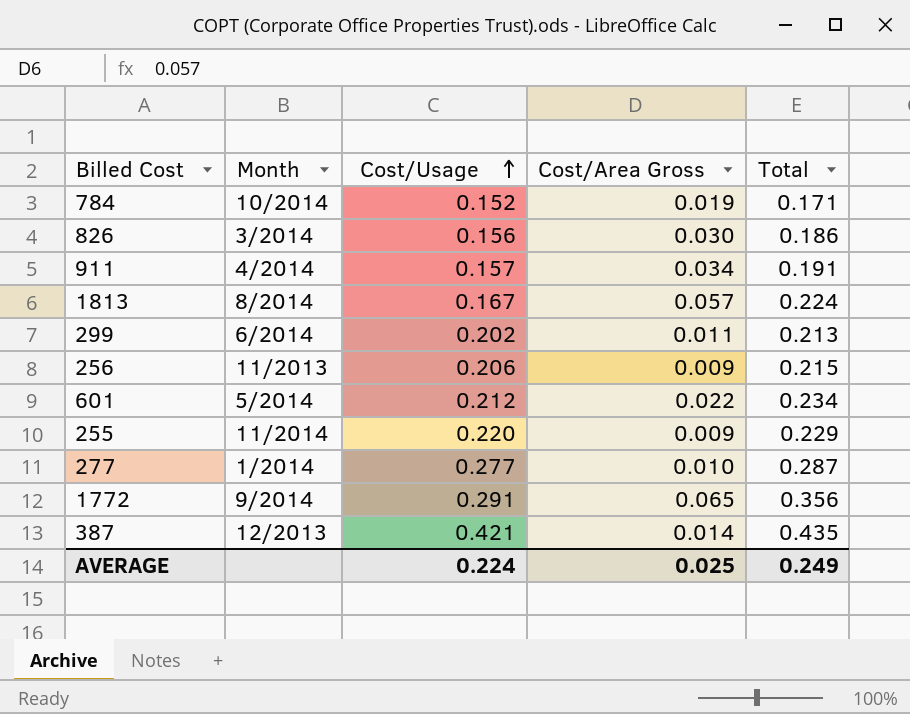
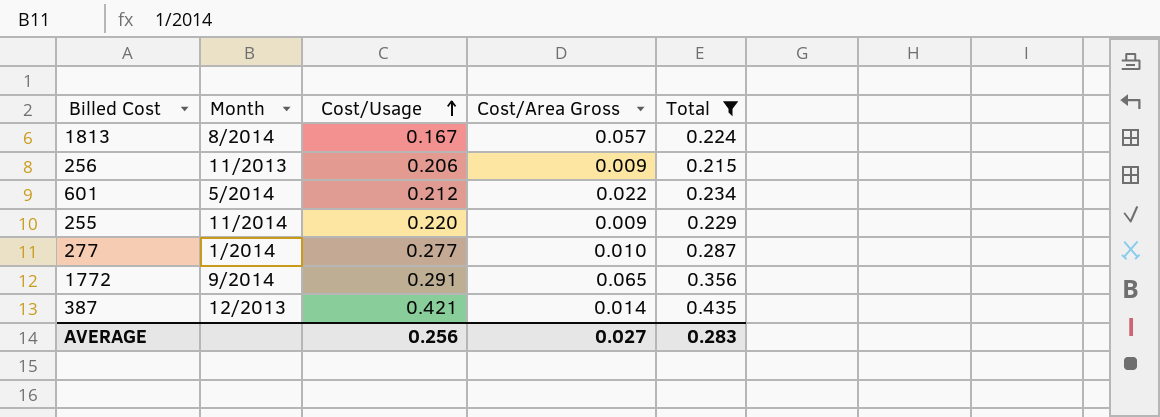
filter: none -> Total >= 0.215
AVERAGE | Cost/Usage: 0.224 -> 0.256
AVERAGE | Cost/Area Gross: 0.025 -> 0.027
AVERAGE | Total: 0.249 -> 0.283

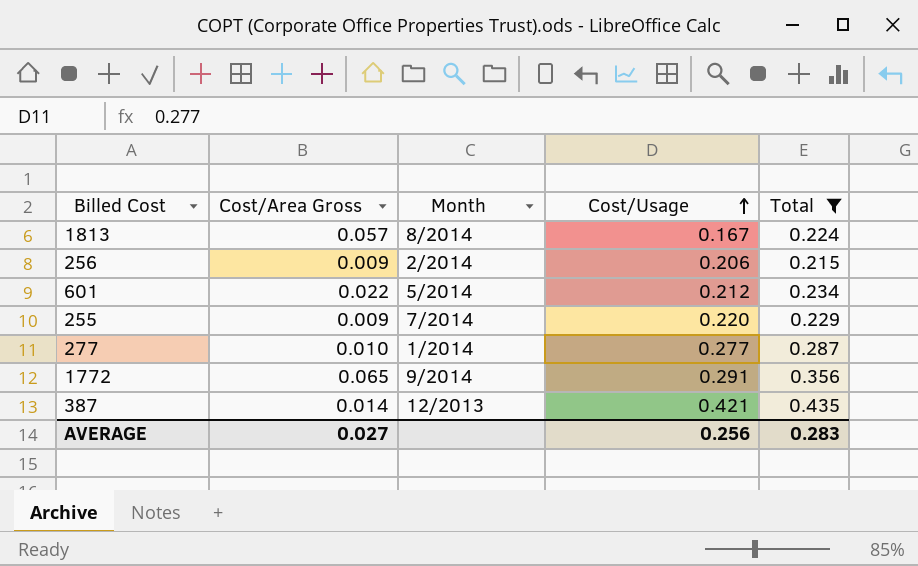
column Cost/Area Gross | position: 4 -> 2
256 | Month: 11/2013 -> 2/2014
255 | Month: 11/2014 -> 7/2014

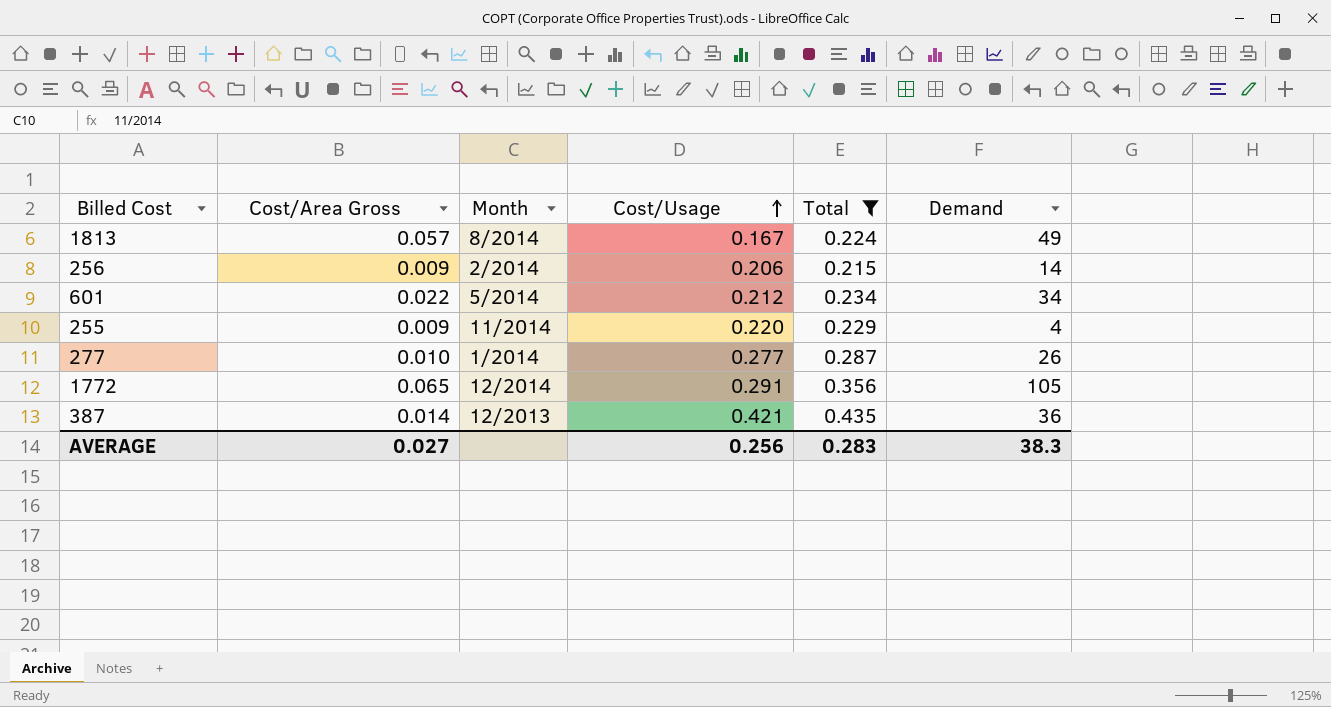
column Demand | position: none -> 6
255 | Month: 7/2014 -> 11/2014
1772 | Month: 9/2014 -> 12/2014

